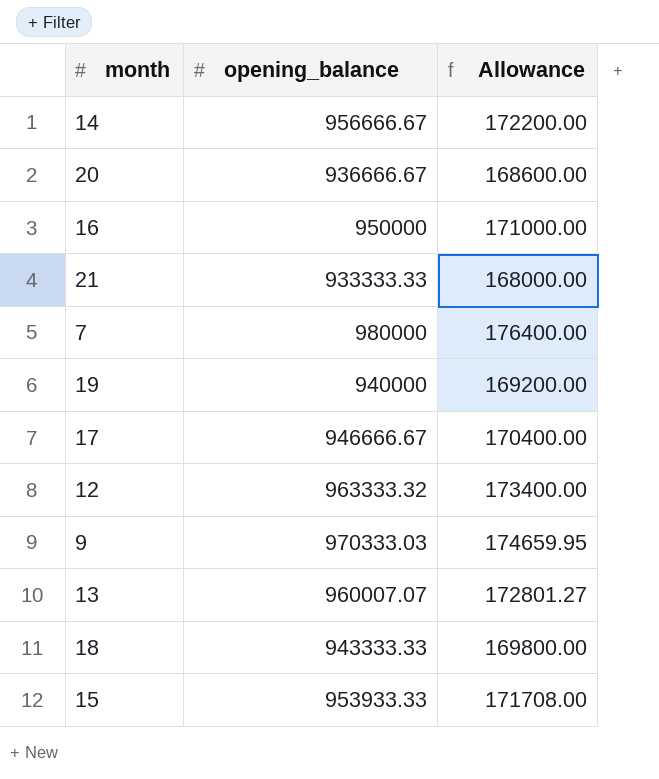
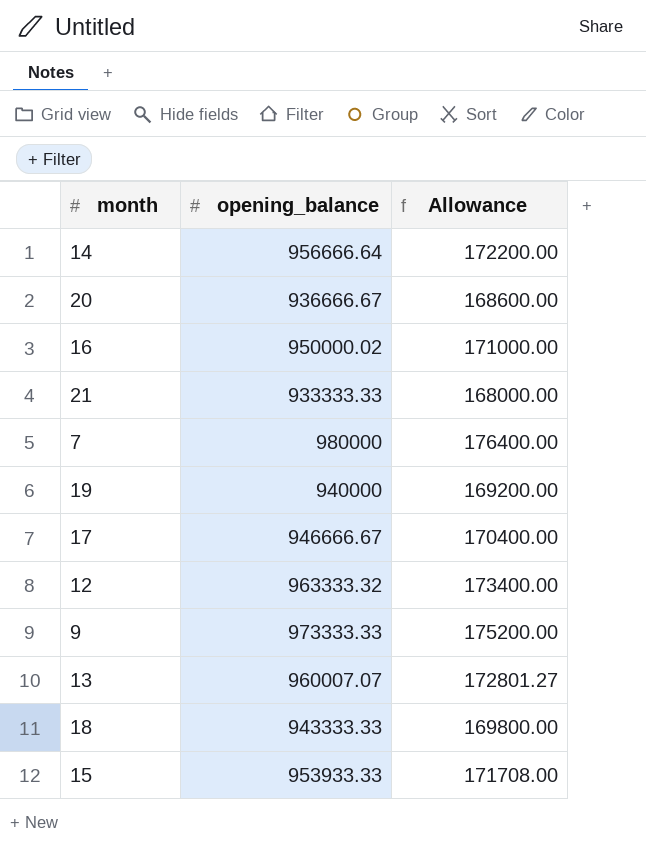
14 | opening_balance: 956666.67 -> 956666.64
16 | opening_balance: 950000 -> 950000.02
9 | opening_balance: 970333.03 -> 973333.33
9 | Allowance: 174659.95 -> 175200.00

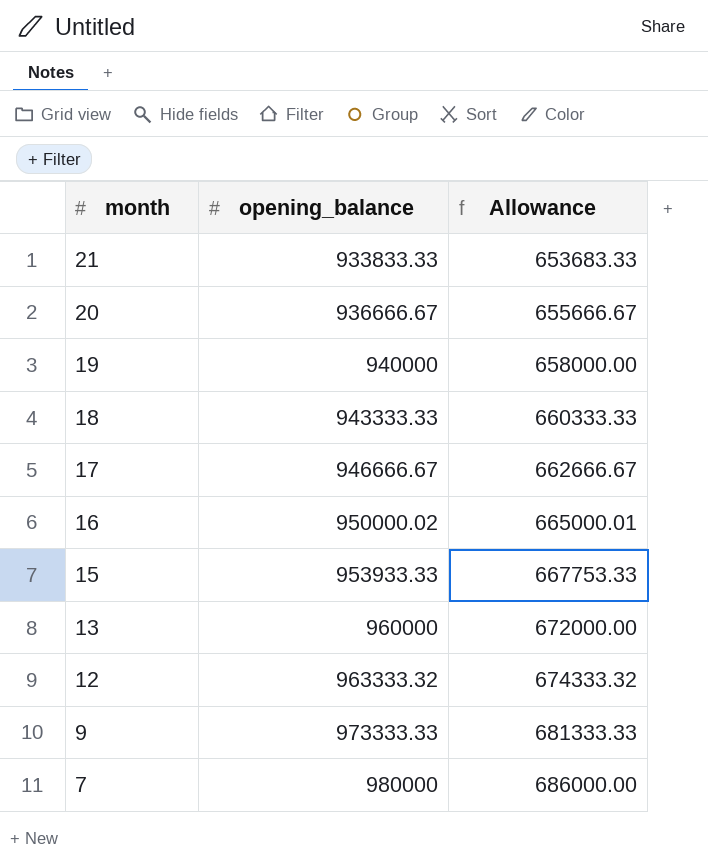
row order: none -> month descending
column Allowance | formula: [opening_balance] * 0.18 -> [opening_balance] * 0.7
row 14: 956666.64 | 172200.00 -> none
21 | opening_balance: 933333.33 -> 933833.33
13 | opening_balance: 960007.07 -> 960000

